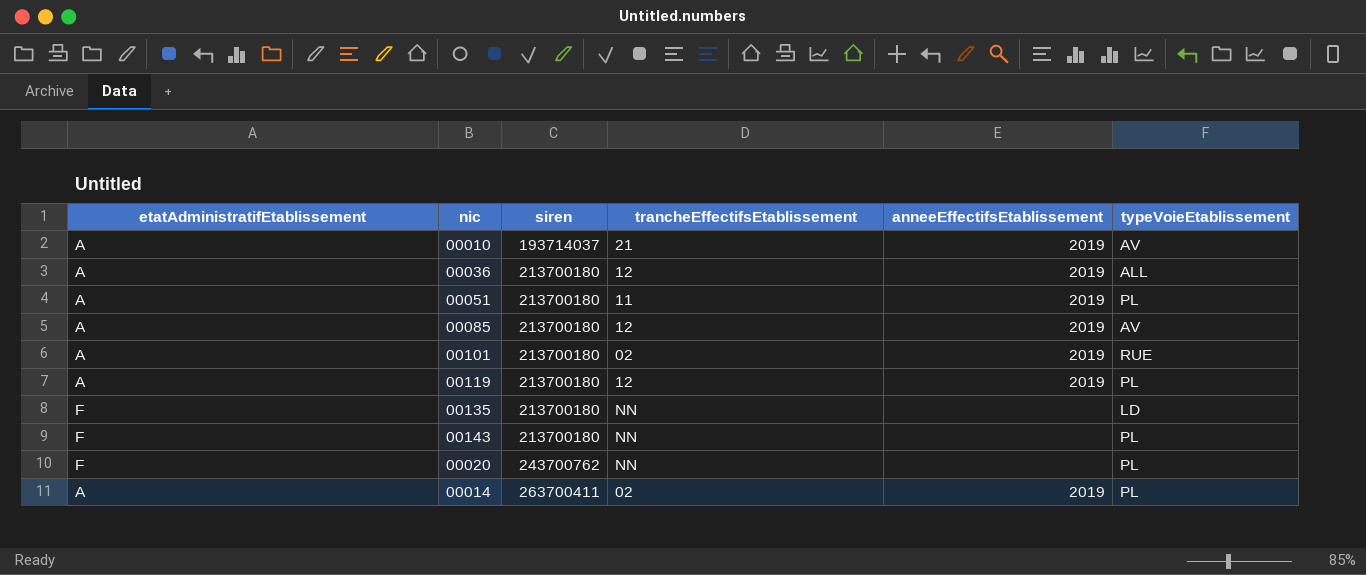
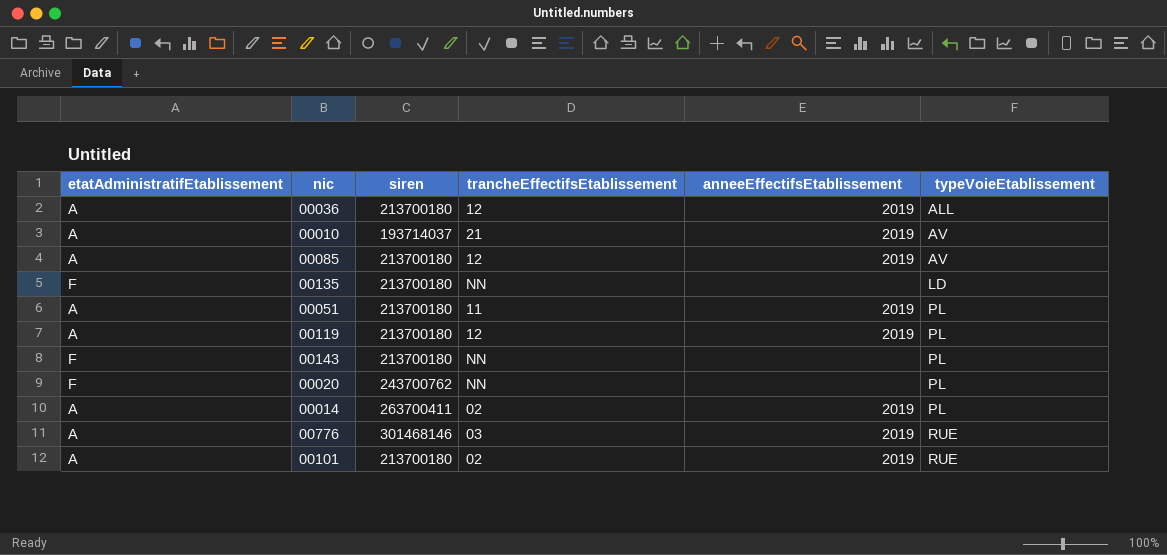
row order: siren ascending -> typeVoieEtablissement ascending
row 00776: none -> A | 301468146 | 03 | 2019 | RUE

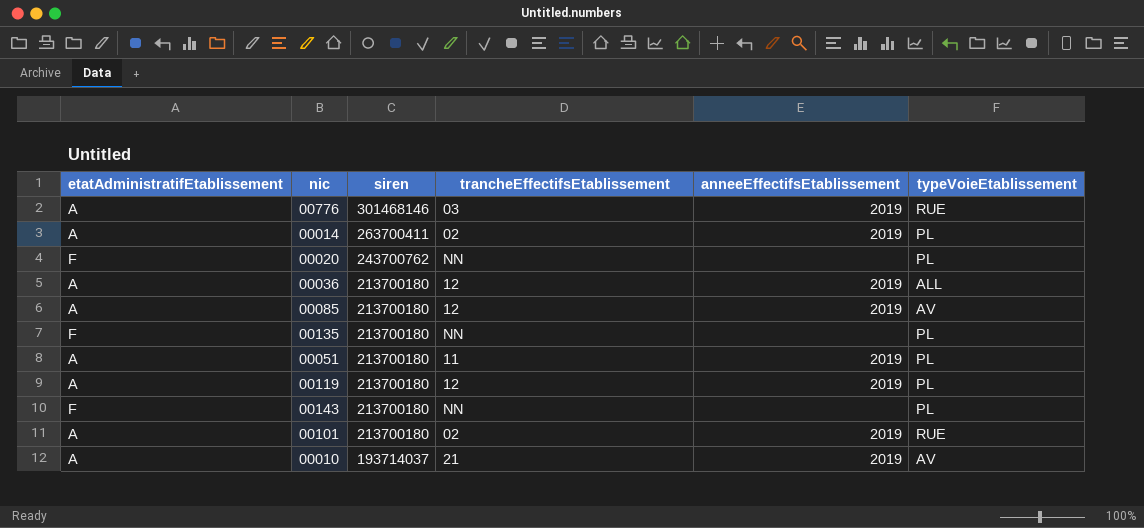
row order: typeVoieEtablissement ascending -> siren descending
00135 | typeVoieEtablissement: LD -> PL

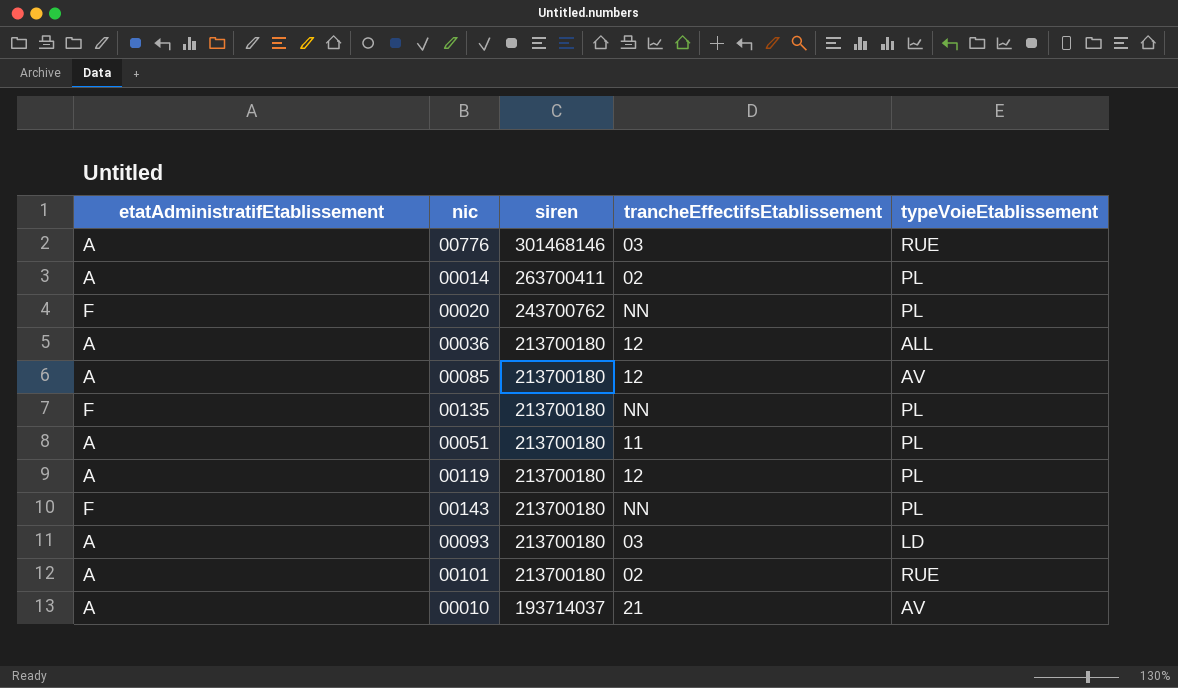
column anneeEffectifsEtablissement | position: 5 -> none
row 00093: none -> A | 213700180 | 03 | LD

